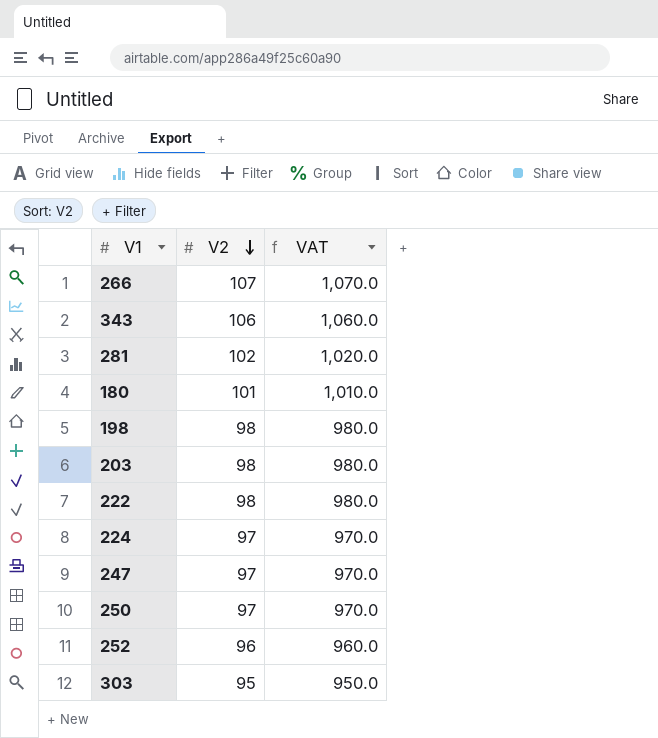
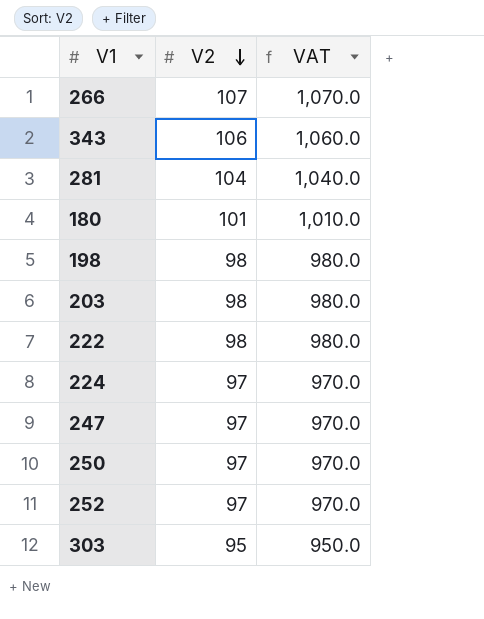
281 | V2: 102 -> 104
281 | VAT: 1,020.0 -> 1,040.0
252 | V2: 96 -> 97
252 | VAT: 960.0 -> 970.0

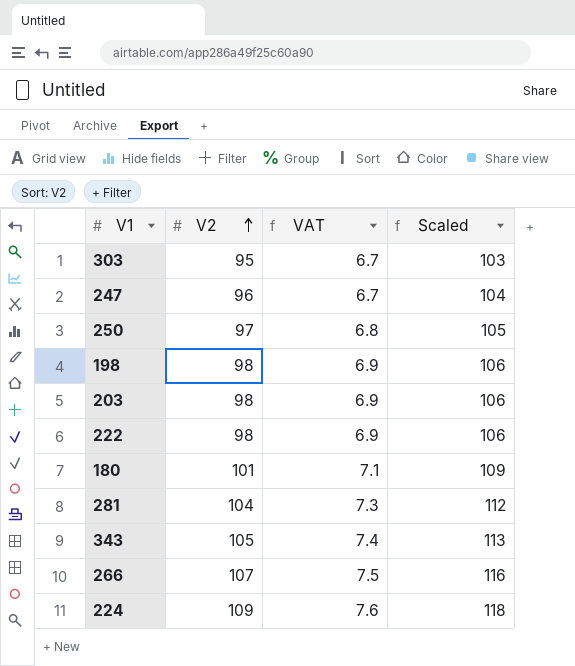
row order: V2 descending -> V2 ascending
column VAT | formula: [V2] * 10 -> [V2] * 0.07
column Scaled | formula: none -> [V2] * 1.08
row 252: 97 | 970.0 -> none
247 | V2: 97 -> 96
343 | V2: 106 -> 105
224 | V2: 97 -> 109

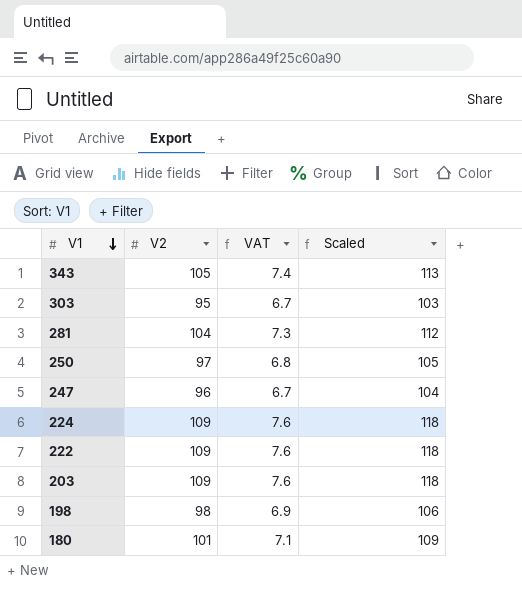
row order: V2 ascending -> V1 descending
row 266: 107 | 7.5 | 116 -> none
222 | V2: 98 -> 109
222 | VAT: 6.9 -> 7.6
222 | Scaled: 106 -> 118
203 | V2: 98 -> 109
203 | VAT: 6.9 -> 7.6
203 | Scaled: 106 -> 118

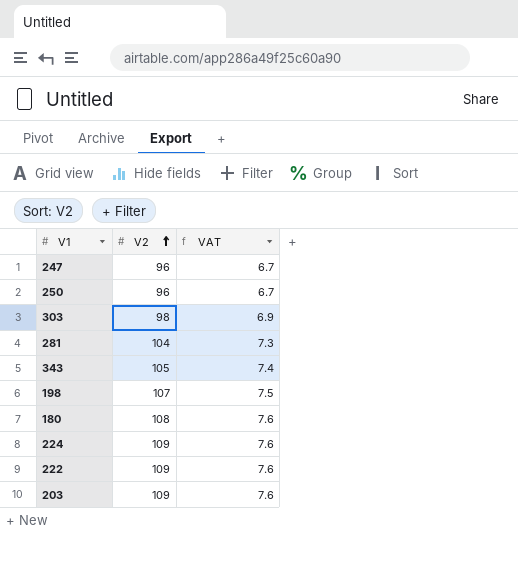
row order: V1 descending -> V2 ascending
column Scaled | formula: [V2] * 1.08 -> none
250 | V2: 97 -> 96
250 | VAT: 6.8 -> 6.7
303 | V2: 95 -> 98
303 | VAT: 6.7 -> 6.9
198 | V2: 98 -> 107
198 | VAT: 6.9 -> 7.5
180 | V2: 101 -> 108
180 | VAT: 7.1 -> 7.6

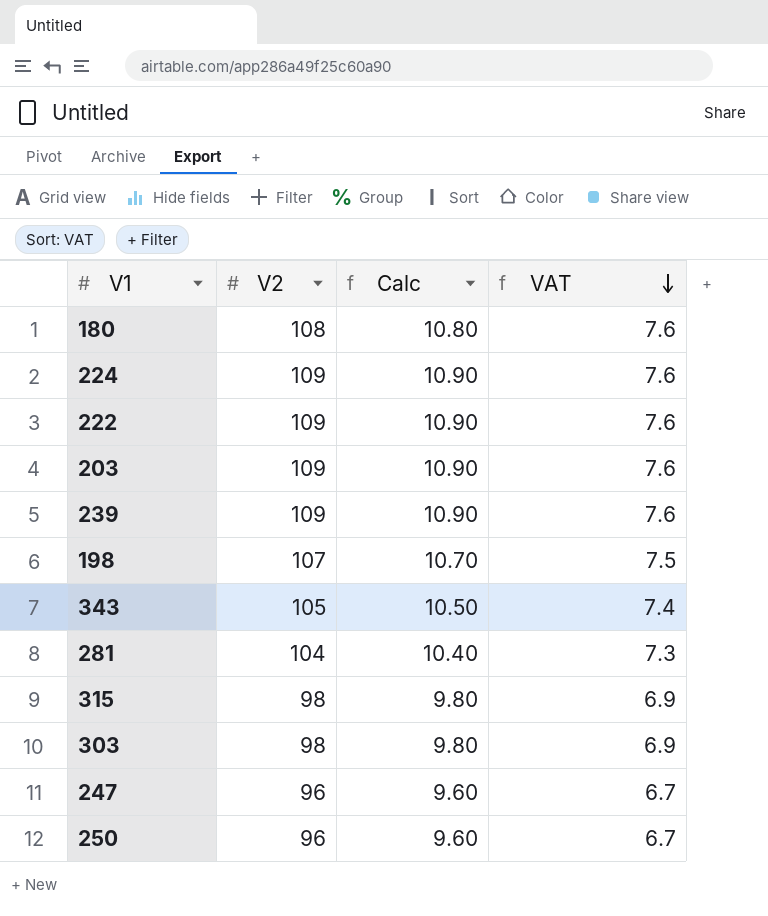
row order: V2 ascending -> VAT descending
column Calc | formula: none -> [V2] * 0.1
row 239: none -> 109 | 10.90 | 7.6
row 315: none -> 98 | 9.80 | 6.9

